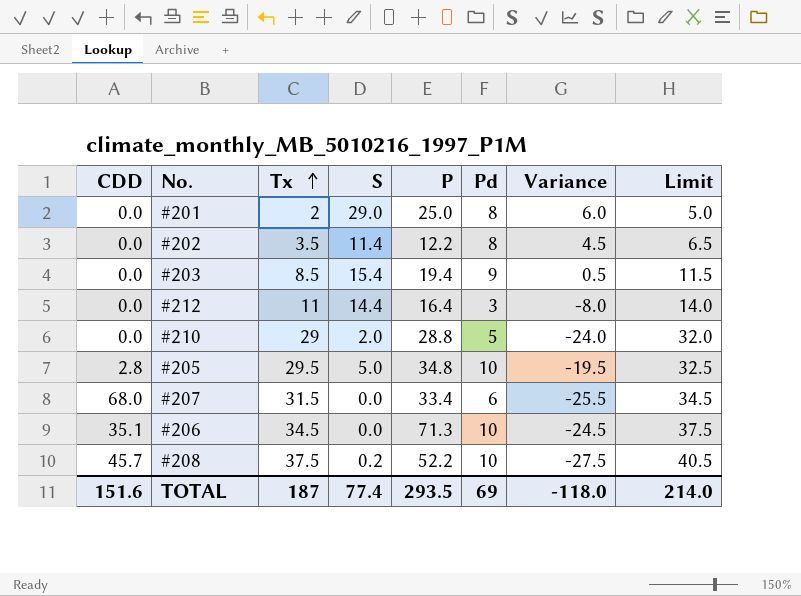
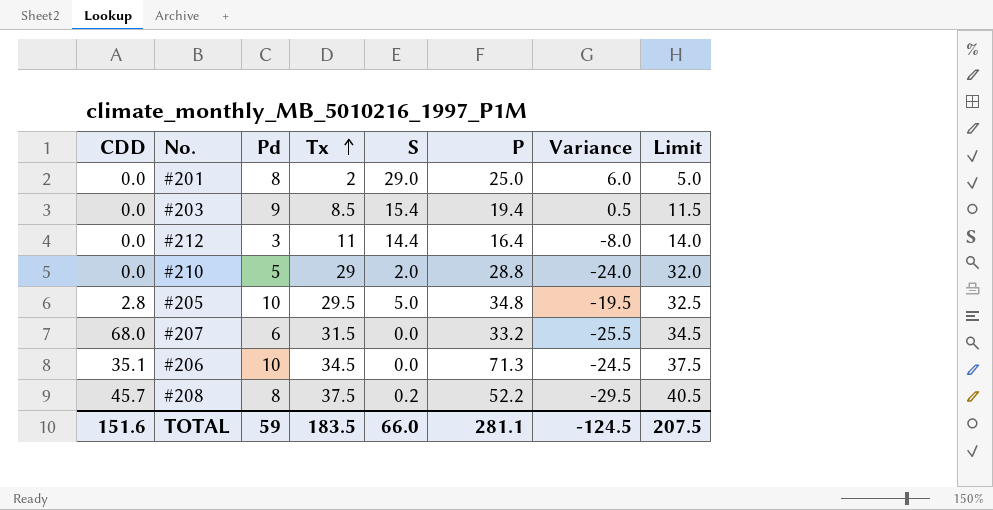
column Pd | position: 6 -> 3
row #202: 0.0 | 3.5 | 11.4 | 12.2 | 8 | 4.5 | 6.5 -> none
#207 | P: 33.4 -> 33.2
#208 | Pd: 10 -> 8
#208 | Variance: -27.5 -> -29.5
TOTAL | Pd: 69 -> 59
TOTAL | Tx: 187 -> 183.5
TOTAL | S: 77.4 -> 66.0
TOTAL | P: 293.5 -> 281.1
TOTAL | Variance: -118.0 -> -124.5
TOTAL | Limit: 214.0 -> 207.5

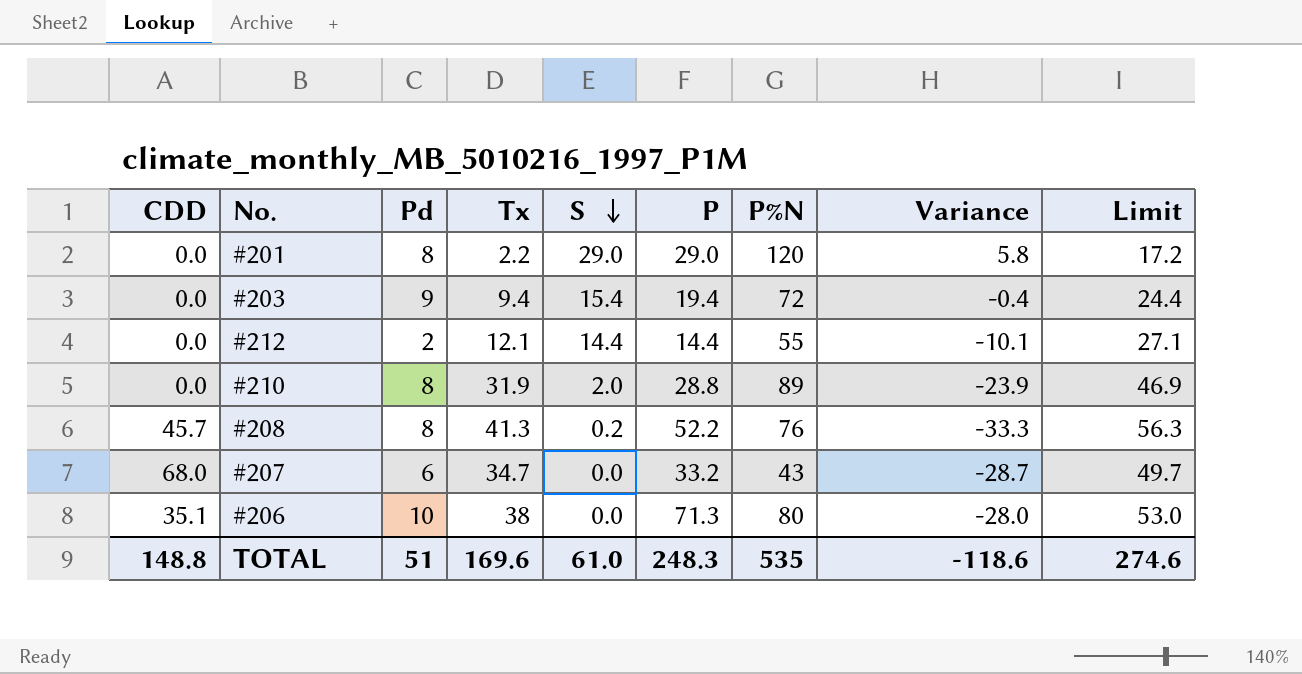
row order: Tx ascending -> S descending
column P%N | position: none -> 7
column Limit | formula: [Tx] + 3 -> [Tx] + 15
row #205: 2.8 | 10 | 29.5 | 5.0 | 34.8 | -19.5 | 32.5 -> none
#201 | Tx: 2 -> 2.2
#201 | P: 25.0 -> 29.0
#201 | Variance: 6.0 -> 5.8
#203 | Tx: 8.5 -> 9.4
#203 | Variance: 0.5 -> -0.4
#212 | Pd: 3 -> 2
#212 | Tx: 11 -> 12.1
#212 | P: 16.4 -> 14.4
#212 | Variance: -8.0 -> -10.1
#210 | Pd: 5 -> 8
#210 | Tx: 29 -> 31.9
#210 | Variance: -24.0 -> -23.9
#208 | Tx: 37.5 -> 41.3
#208 | Variance: -29.5 -> -33.3
#207 | Tx: 31.5 -> 34.7
#207 | Variance: -25.5 -> -28.7
#206 | Tx: 34.5 -> 38
#206 | Variance: -24.5 -> -28.0
TOTAL | CDD: 151.6 -> 148.8
TOTAL | Pd: 59 -> 51
TOTAL | Tx: 183.5 -> 169.6
TOTAL | S: 66.0 -> 61.0
TOTAL | P: 281.1 -> 248.3
TOTAL | Variance: -124.5 -> -118.6
TOTAL | Limit: 207.5 -> 274.6

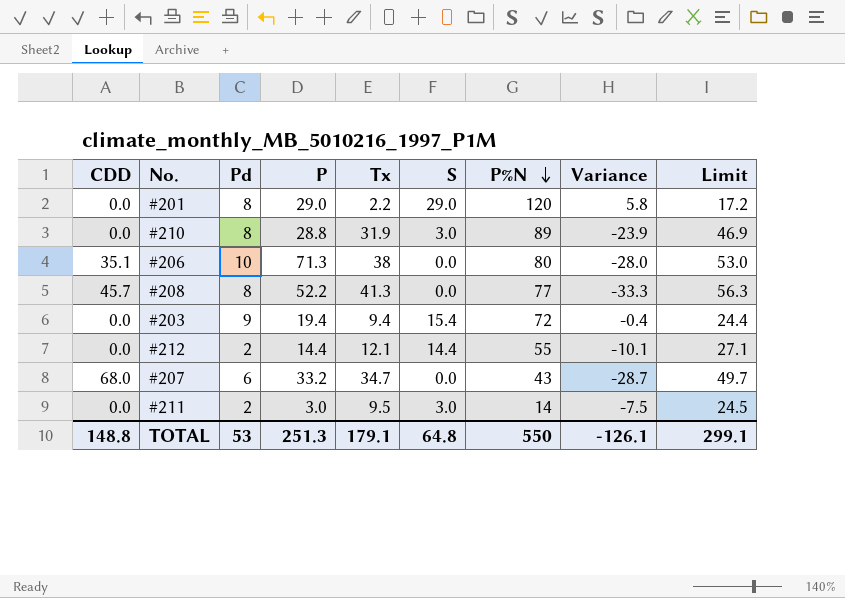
row order: S descending -> P%N descending
column P | position: 6 -> 4
#210 | S: 2.0 -> 3.0
#208 | S: 0.2 -> 0.0
#208 | P%N: 76 -> 77
row #211: none -> 0.0 | 2 | 3.0 | 9.5 | 3.0 | 14 | -7.5 | 24.5
TOTAL | Pd: 51 -> 53
TOTAL | P: 248.3 -> 251.3
TOTAL | Tx: 169.6 -> 179.1
TOTAL | S: 61.0 -> 64.8
TOTAL | P%N: 535 -> 550
TOTAL | Variance: -118.6 -> -126.1
TOTAL | Limit: 274.6 -> 299.1

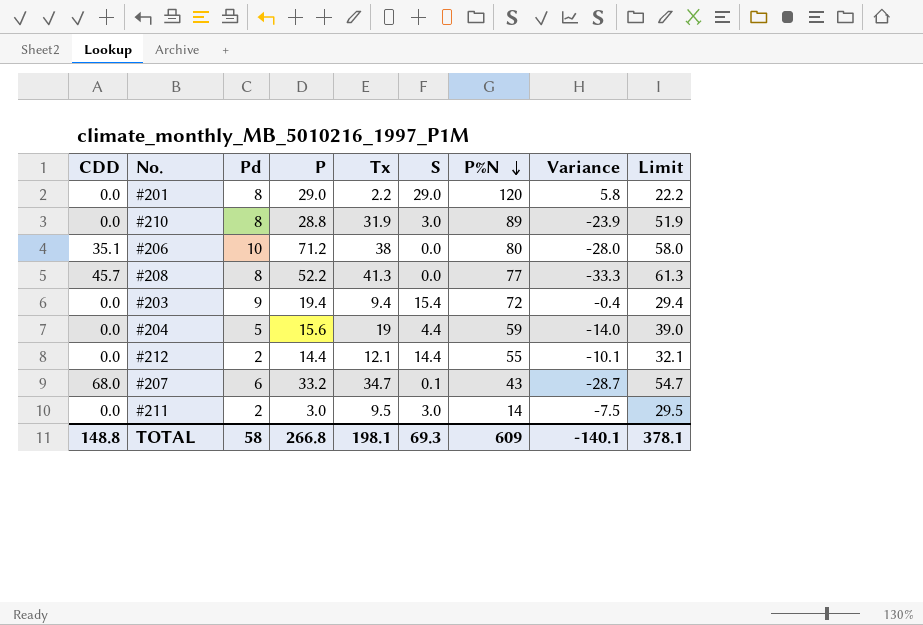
column Limit | formula: [Tx] + 15 -> [Tx] + 20
#206 | P: 71.3 -> 71.2
row #204: none -> 0.0 | 5 | 15.6 | 19 | 4.4 | 59 | -14.0 | 39.0
#207 | S: 0.0 -> 0.1
TOTAL | Pd: 53 -> 58
TOTAL | P: 251.3 -> 266.8
TOTAL | Tx: 179.1 -> 198.1
TOTAL | S: 64.8 -> 69.3
TOTAL | P%N: 550 -> 609
TOTAL | Variance: -126.1 -> -140.1
TOTAL | Limit: 299.1 -> 378.1

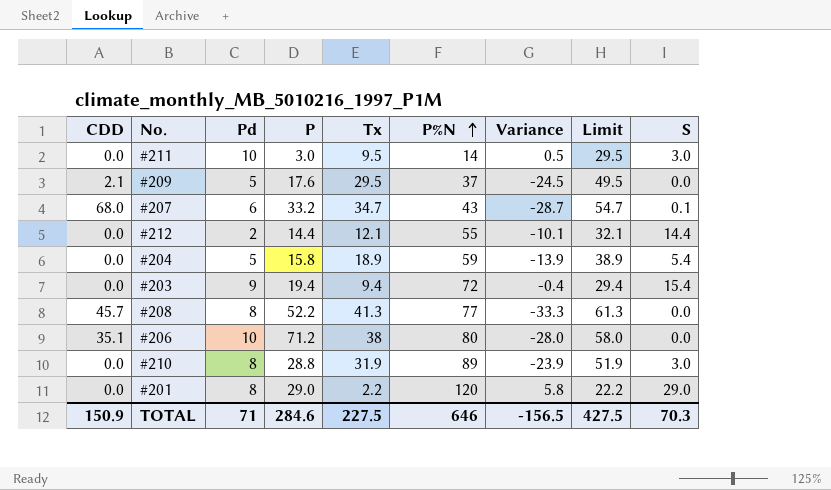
row order: P%N descending -> P%N ascending
column S | position: 6 -> 9
#211 | Pd: 2 -> 10
#211 | Variance: -7.5 -> 0.5
row #209: none -> 2.1 | 5 | 17.6 | 29.5 | 37 | -24.5 | 49.5 | 0.0
#204 | P: 15.6 -> 15.8
#204 | Tx: 19 -> 18.9
#204 | Variance: -14.0 -> -13.9
#204 | Limit: 39.0 -> 38.9
#204 | S: 4.4 -> 5.4
TOTAL | CDD: 148.8 -> 150.9
TOTAL | Pd: 58 -> 71
TOTAL | P: 266.8 -> 284.6
TOTAL | Tx: 198.1 -> 227.5
TOTAL | P%N: 609 -> 646
TOTAL | Variance: -140.1 -> -156.5
TOTAL | Limit: 378.1 -> 427.5
TOTAL | S: 69.3 -> 70.3

